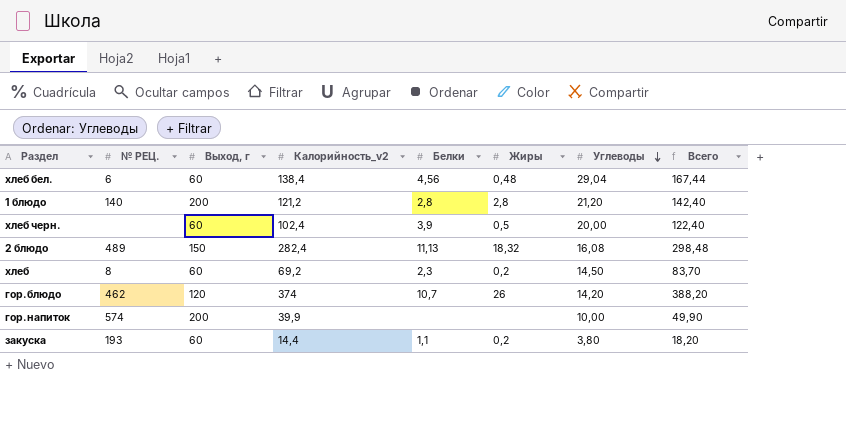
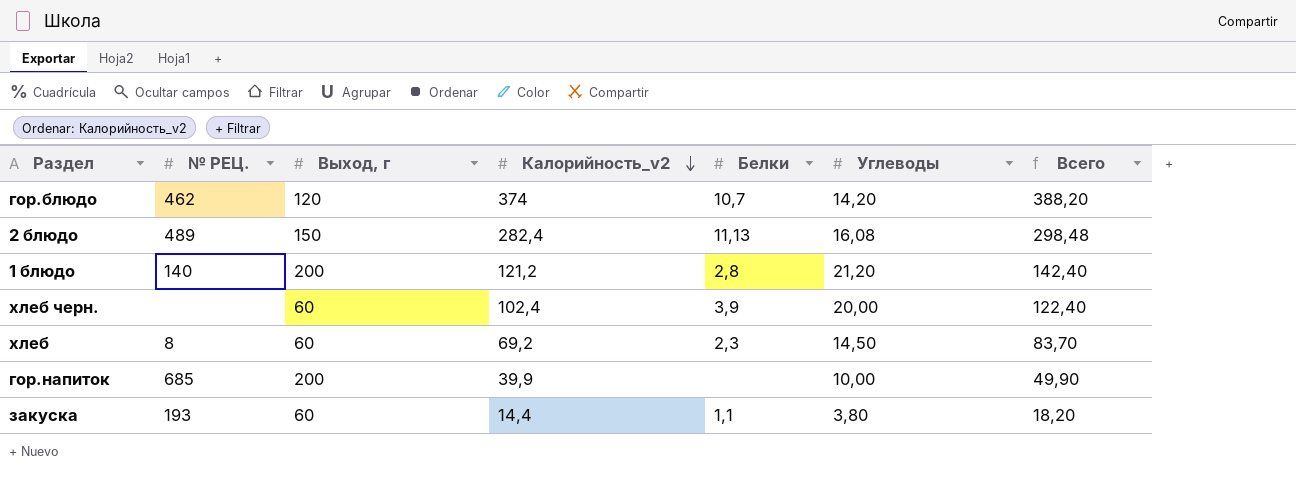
row order: Углеводы descending -> Калорийность_v2 descending
column Жиры | position: 6 -> none
row хлеб бел.: 6 | 60 | 138,4 | 4,56 | 0,48 | 29,04 | 167,44 -> none
гор.напиток | № РЕЦ.: 574 -> 685

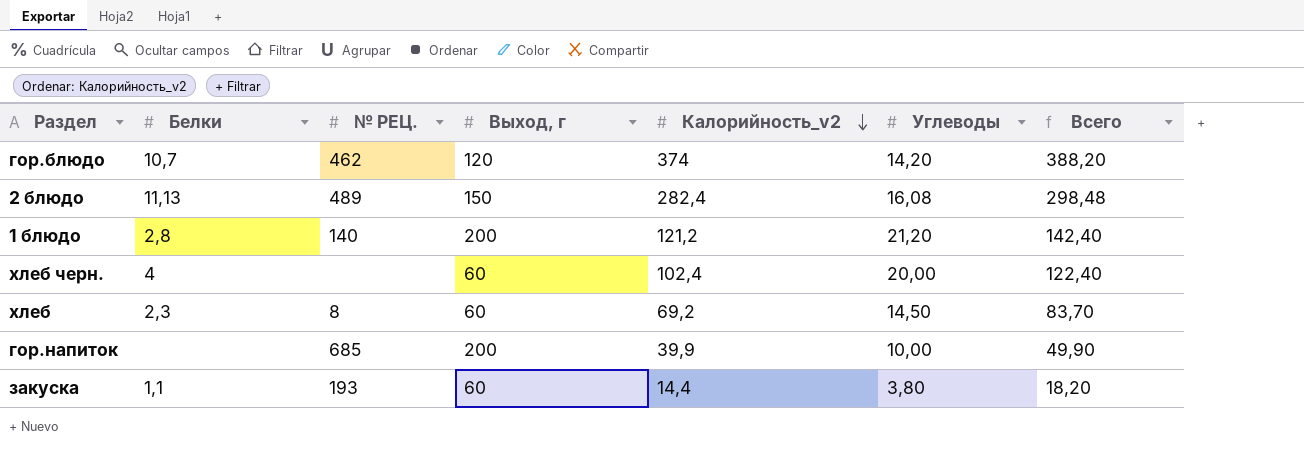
column Белки | position: 5 -> 2
хлеб черн. | Белки: 3,9 -> 4

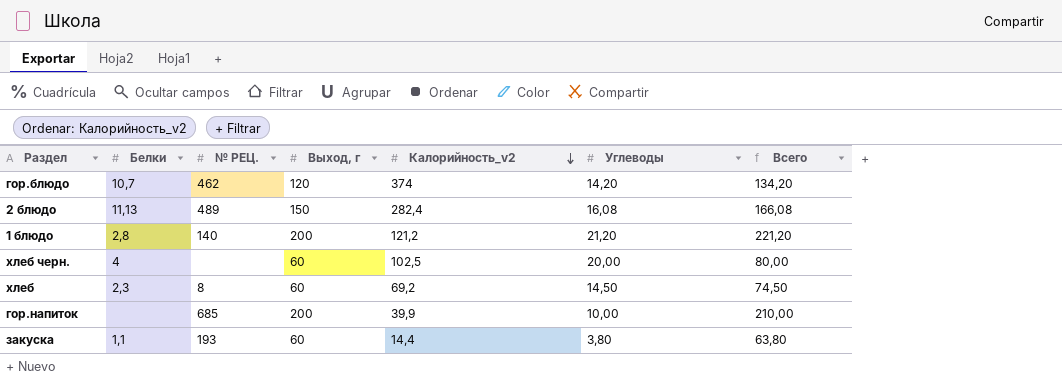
column Всего | formula: [Калорийность_v2] + [Углеводы] -> [Выход, г] + [Углеводы]
хлеб черн. | Калорийность_v2: 102,4 -> 102,5

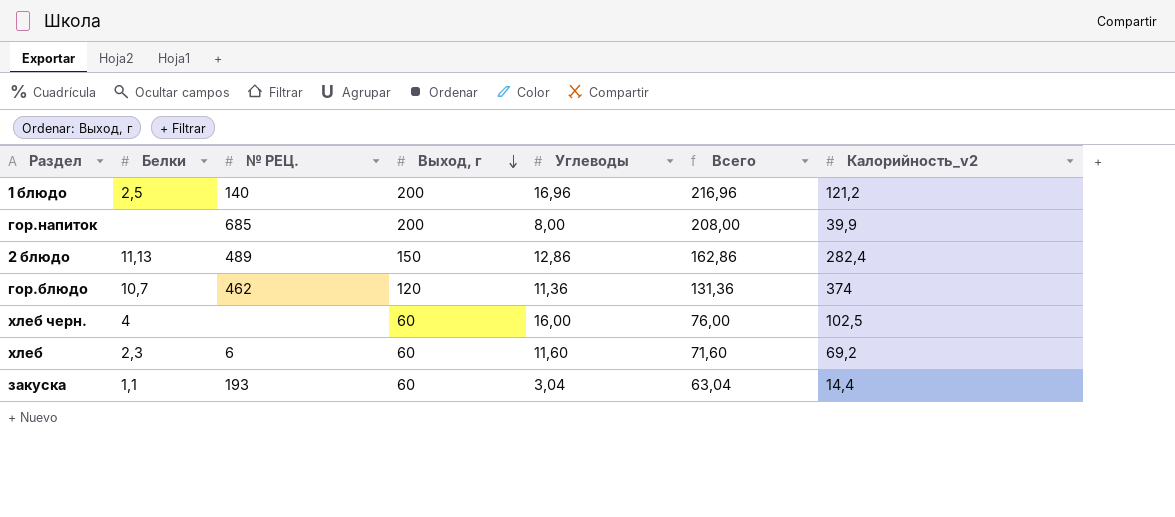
row order: Калорийность_v2 descending -> Выход, г descending
column Калорийность_v2 | position: 5 -> 7
1 блюдо | Белки: 2,8 -> 2,5
1 блюдо | Углеводы: 21,20 -> 16,96
1 блюдо | Всего: 221,20 -> 216,96
гор.напиток | Углеводы: 10,00 -> 8,00
гор.напиток | Всего: 210,00 -> 208,00
2 блюдо | Углеводы: 16,08 -> 12,86
2 блюдо | Всего: 166,08 -> 162,86
гор.блюдо | Углеводы: 14,20 -> 11,36
гор.блюдо | Всего: 134,20 -> 131,36
хлеб черн. | Углеводы: 20,00 -> 16,00
хлеб черн. | Всего: 80,00 -> 76,00
хлеб | № РЕЦ.: 8 -> 6
хлеб | Углеводы: 14,50 -> 11,60
хлеб | Всего: 74,50 -> 71,60
закуска | Углеводы: 3,80 -> 3,04
закуска | Всего: 63,80 -> 63,04

